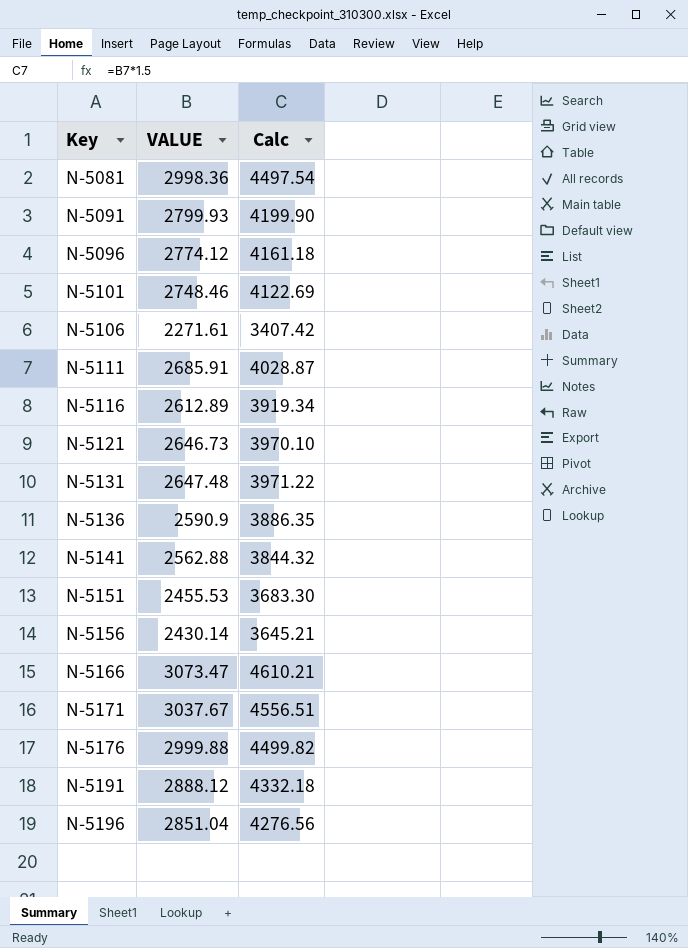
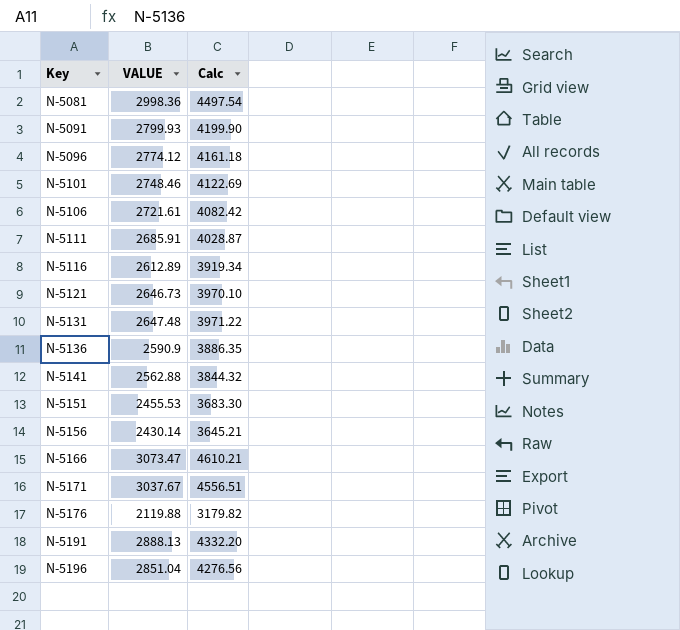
N-5106 | VALUE: 2271.61 -> 2721.61
N-5106 | Calc: 3407.42 -> 4082.42
N-5176 | VALUE: 2999.88 -> 2119.88
N-5176 | Calc: 4499.82 -> 3179.82
N-5191 | VALUE: 2888.12 -> 2888.13
N-5191 | Calc: 4332.18 -> 4332.20

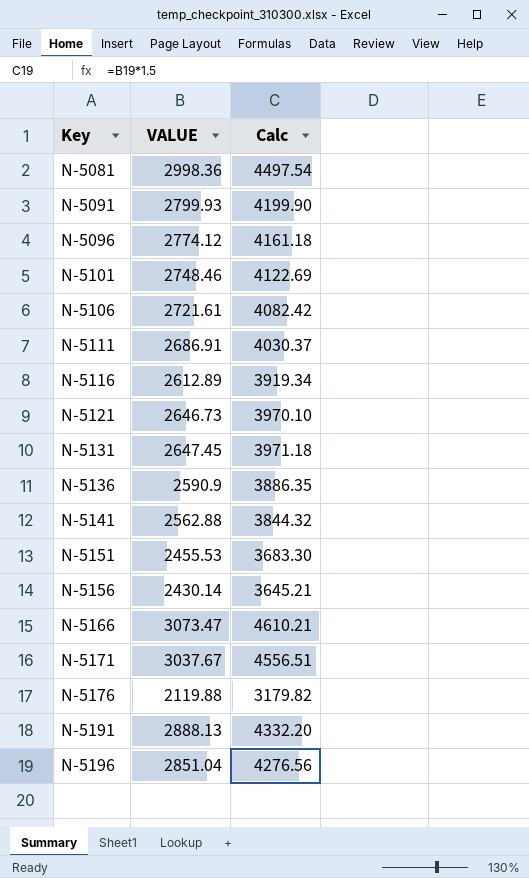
N-5111 | VALUE: 2685.91 -> 2686.91
N-5111 | Calc: 4028.87 -> 4030.37
N-5131 | VALUE: 2647.48 -> 2647.45
N-5131 | Calc: 3971.22 -> 3971.18

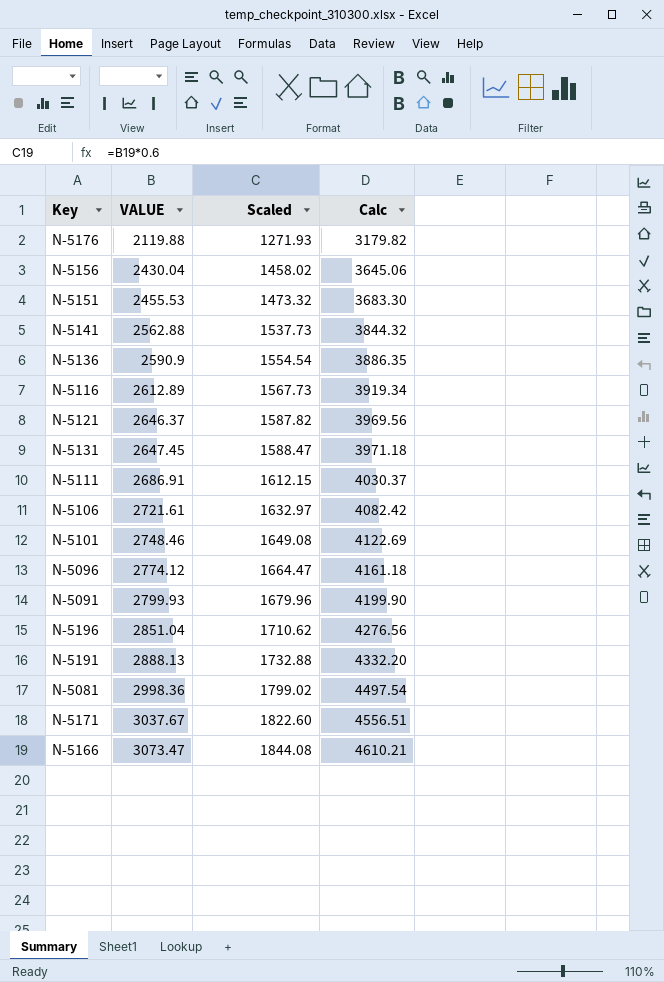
row order: Key ascending -> VALUE ascending
column Scaled | formula: none -> [VALUE] * 0.6
N-5156 | VALUE: 2430.14 -> 2430.04
N-5156 | Calc: 3645.21 -> 3645.06
N-5121 | VALUE: 2646.73 -> 2646.37
N-5121 | Calc: 3970.10 -> 3969.56

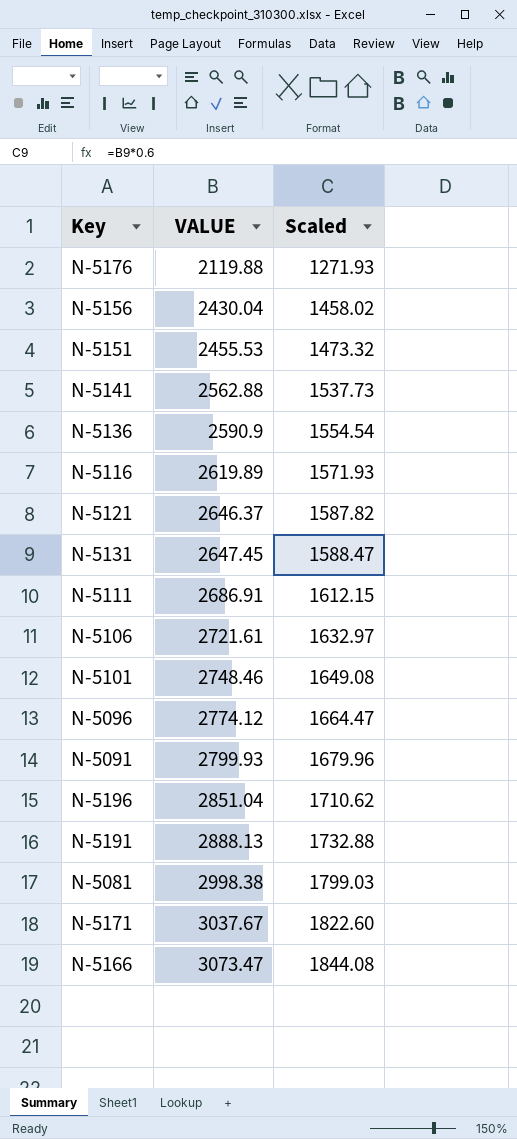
column Calc | formula: [VALUE] * 1.5 -> none
N-5116 | VALUE: 2612.89 -> 2619.89
N-5116 | Scaled: 1567.73 -> 1571.93
N-5081 | VALUE: 2998.36 -> 2998.38
N-5081 | Scaled: 1799.02 -> 1799.03

